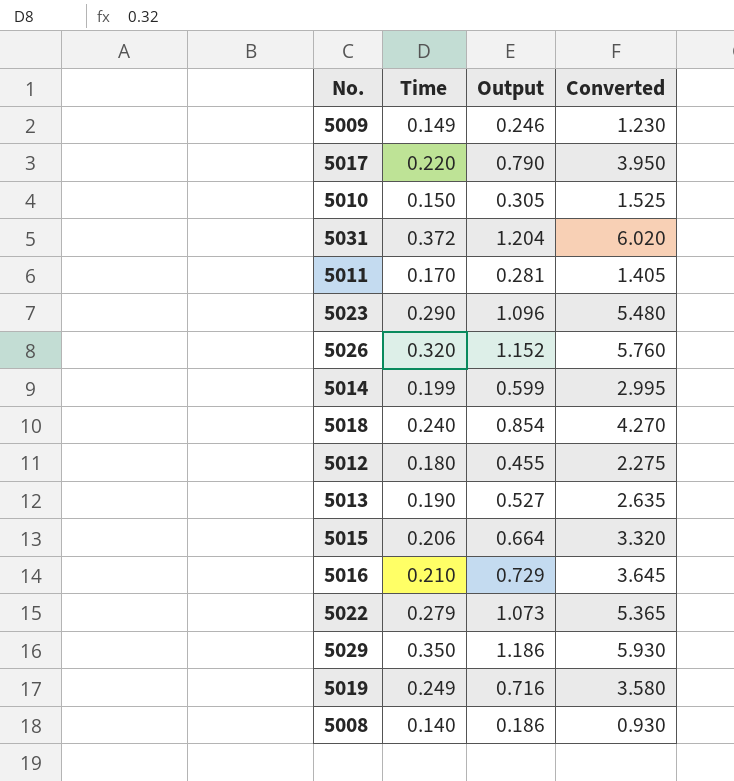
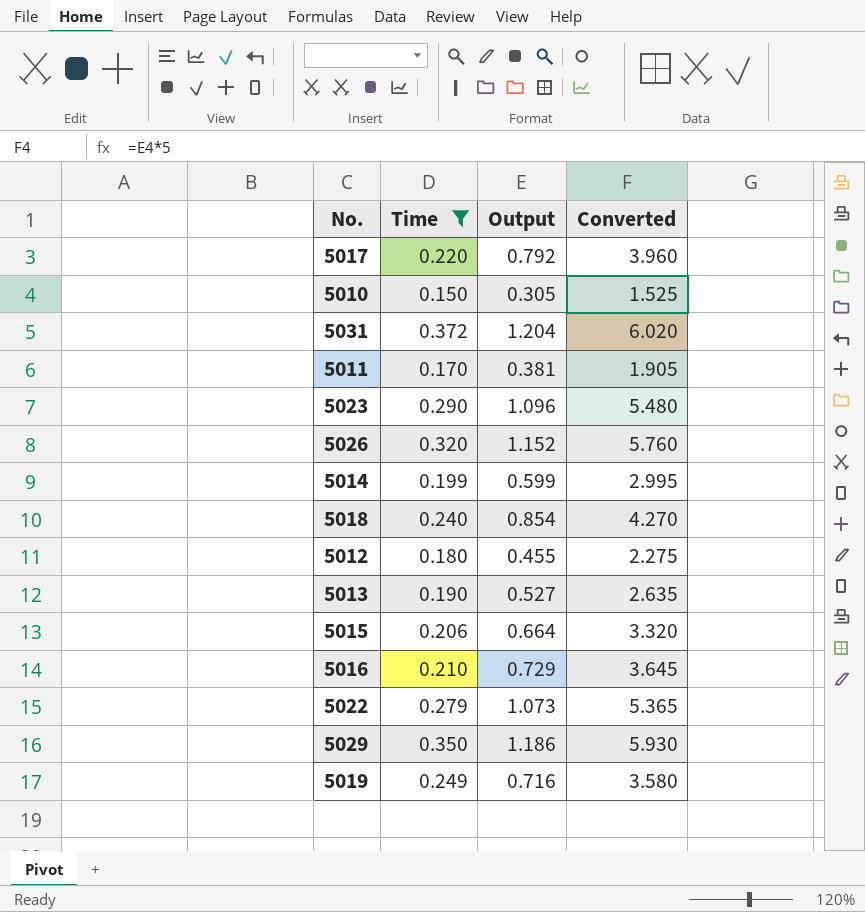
filter: none -> Time >= 0.150
5017 | Output: 0.790 -> 0.792
5017 | Converted: 3.950 -> 3.960
5011 | Output: 0.281 -> 0.381
5011 | Converted: 1.405 -> 1.905

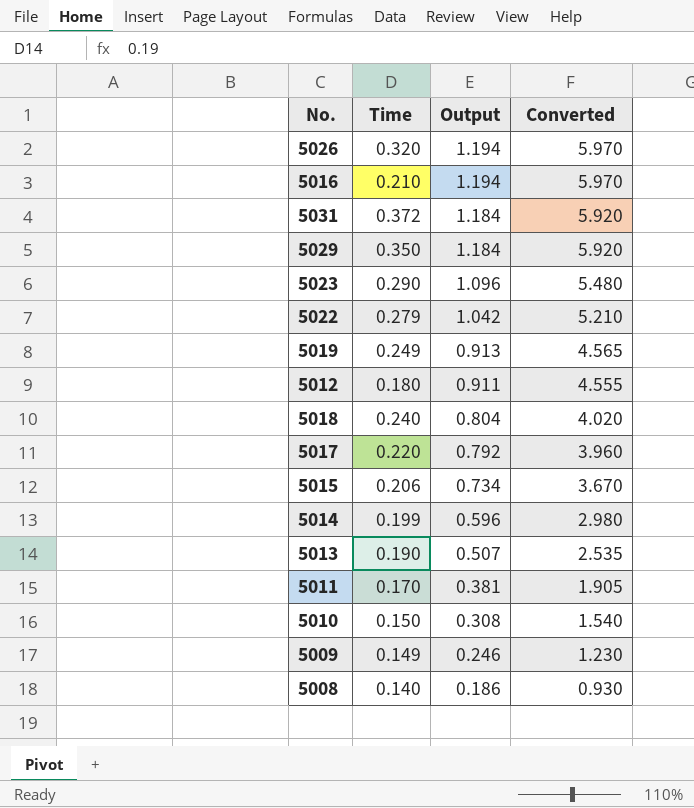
filter: Time >= 0.150 -> none
row order: none -> Output descending
5026 | Output: 1.152 -> 1.194
5026 | Converted: 5.760 -> 5.970
5016 | Output: 0.729 -> 1.194
5016 | Converted: 3.645 -> 5.970
5031 | Output: 1.204 -> 1.184
5031 | Converted: 6.020 -> 5.920
5029 | Output: 1.186 -> 1.184
5029 | Converted: 5.930 -> 5.920
5022 | Output: 1.073 -> 1.042
5022 | Converted: 5.365 -> 5.210
5019 | Output: 0.716 -> 0.913
5019 | Converted: 3.580 -> 4.565
5012 | Output: 0.455 -> 0.911
5012 | Converted: 2.275 -> 4.555
5018 | Output: 0.854 -> 0.804
5018 | Converted: 4.270 -> 4.020
5015 | Output: 0.664 -> 0.734
5015 | Converted: 3.320 -> 3.670
5014 | Output: 0.599 -> 0.596
5014 | Converted: 2.995 -> 2.980
5013 | Output: 0.527 -> 0.507
5013 | Converted: 2.635 -> 2.535
5010 | Output: 0.305 -> 0.308
5010 | Converted: 1.525 -> 1.540

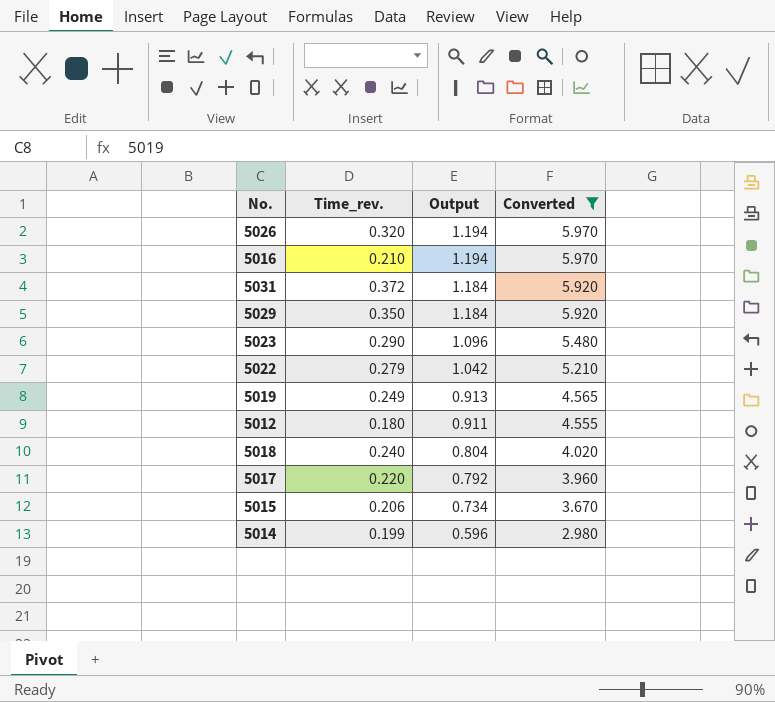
filter: none -> Converted >= 2.980
column name: Time -> Time_rev.

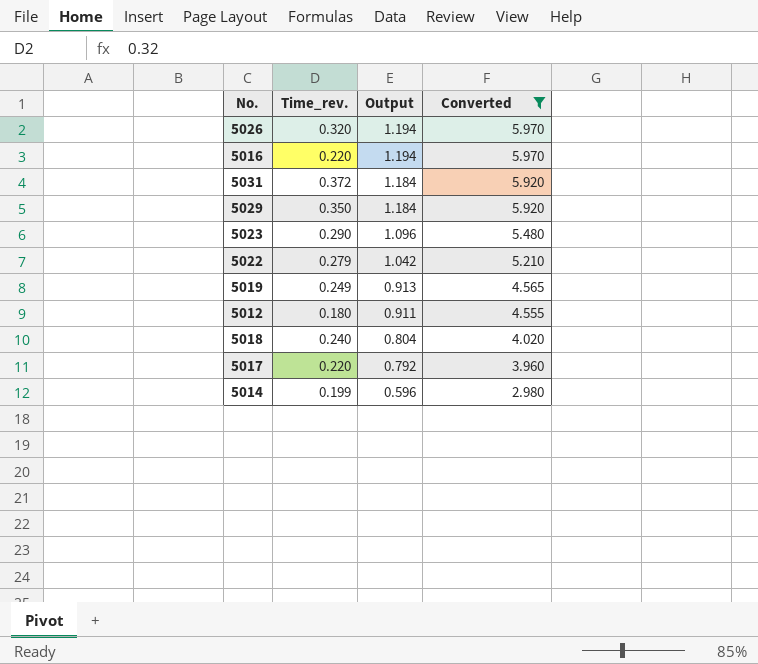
row 5015: 0.206 | 0.734 | 3.670 -> none
5016 | Time_rev.: 0.210 -> 0.220

